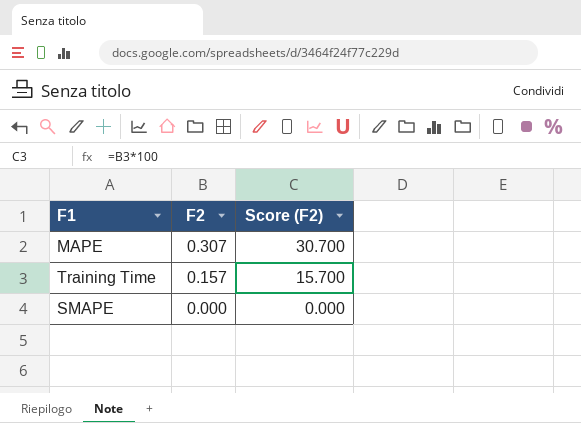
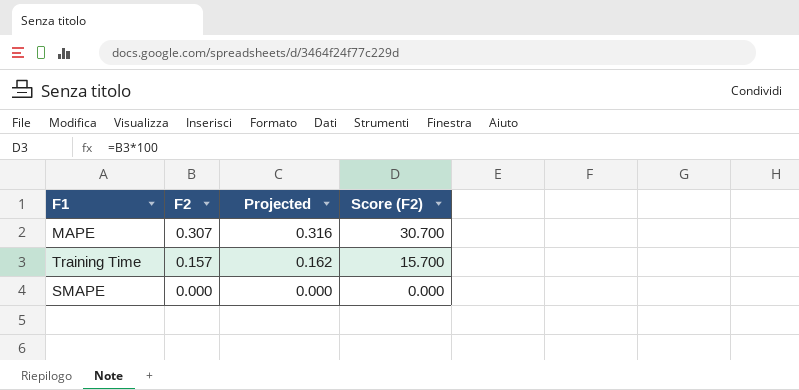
column Projected | formula: none -> [F2] * 1.03

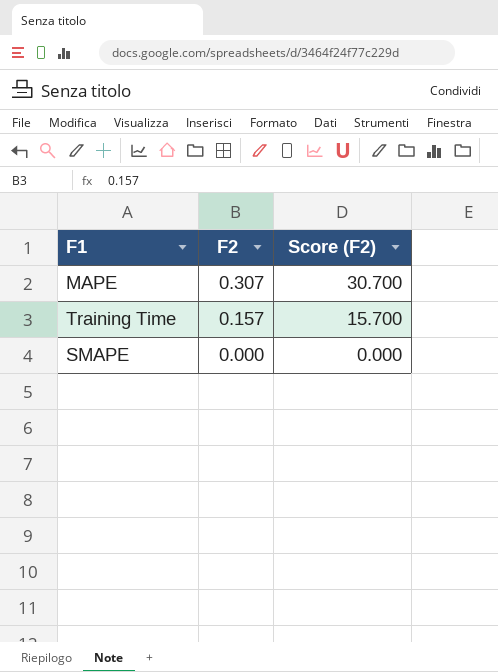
column Projected | formula: [F2] * 1.03 -> none

